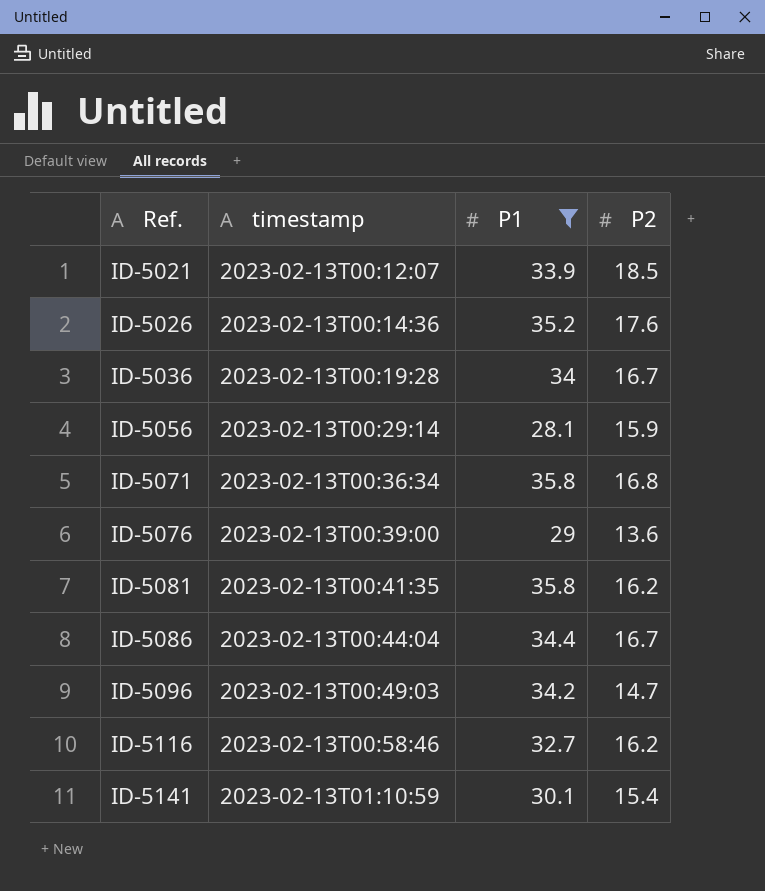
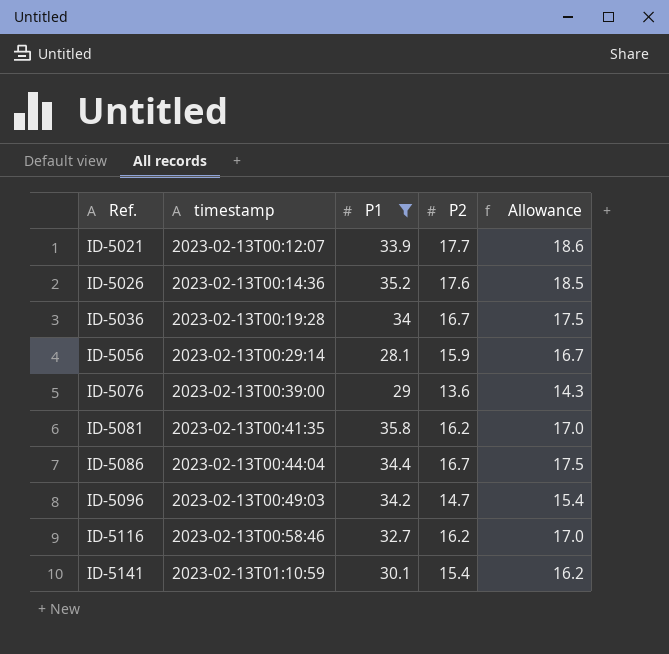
column Allowance | formula: none -> [P2] * 1.05
row ID-5071: 2023-02-13T00:36:34 | 35.8 | 16.8 -> none
ID-5021 | P2: 18.5 -> 17.7

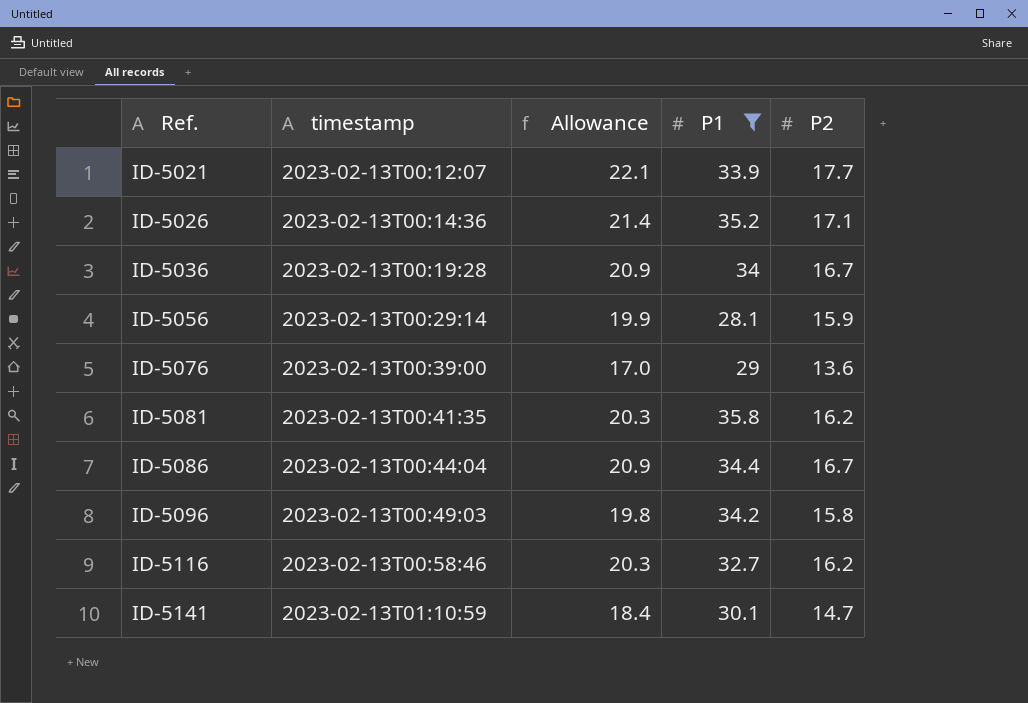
column Allowance | formula: [P2] * 1.05 -> [P2] * 1.25
column Allowance | position: 5 -> 3
ID-5026 | P2: 17.6 -> 17.1
ID-5096 | P2: 14.7 -> 15.8
ID-5141 | P2: 15.4 -> 14.7

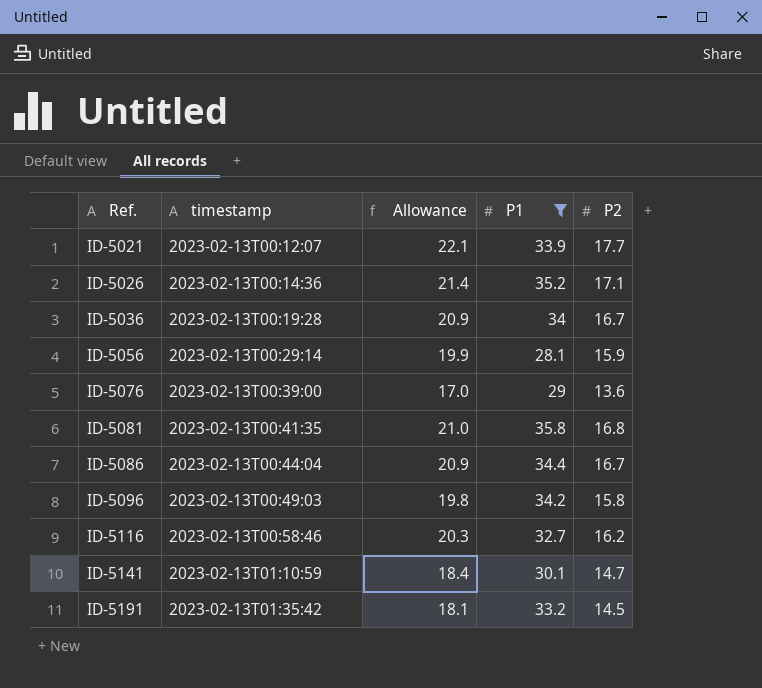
ID-5081 | Allowance: 20.3 -> 21.0
ID-5081 | P2: 16.2 -> 16.8
row ID-5191: none -> 2023-02-13T01:35:42 | 18.1 | 33.2 | 14.5

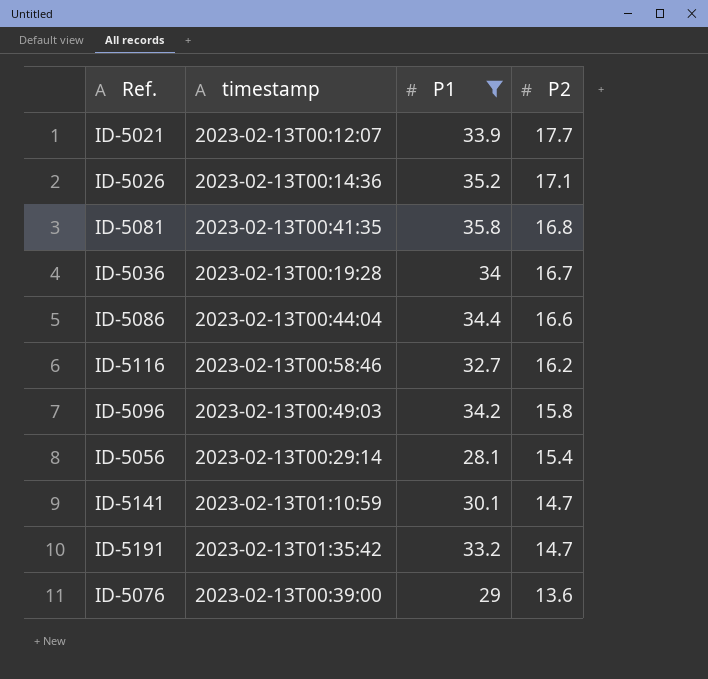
row order: Ref. ascending -> P2 descending
column Allowance | formula: [P2] * 1.25 -> none
ID-5086 | P2: 16.7 -> 16.6
ID-5056 | P2: 15.9 -> 15.4
ID-5191 | P2: 14.5 -> 14.7

